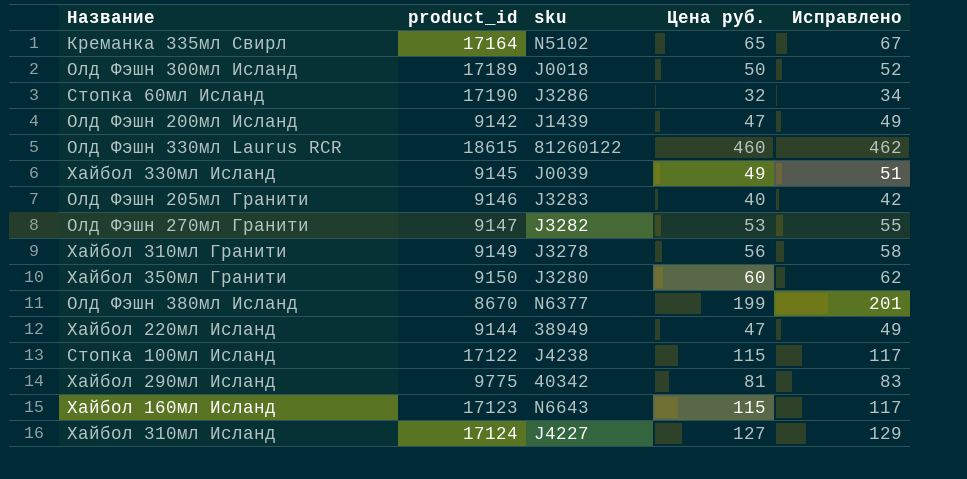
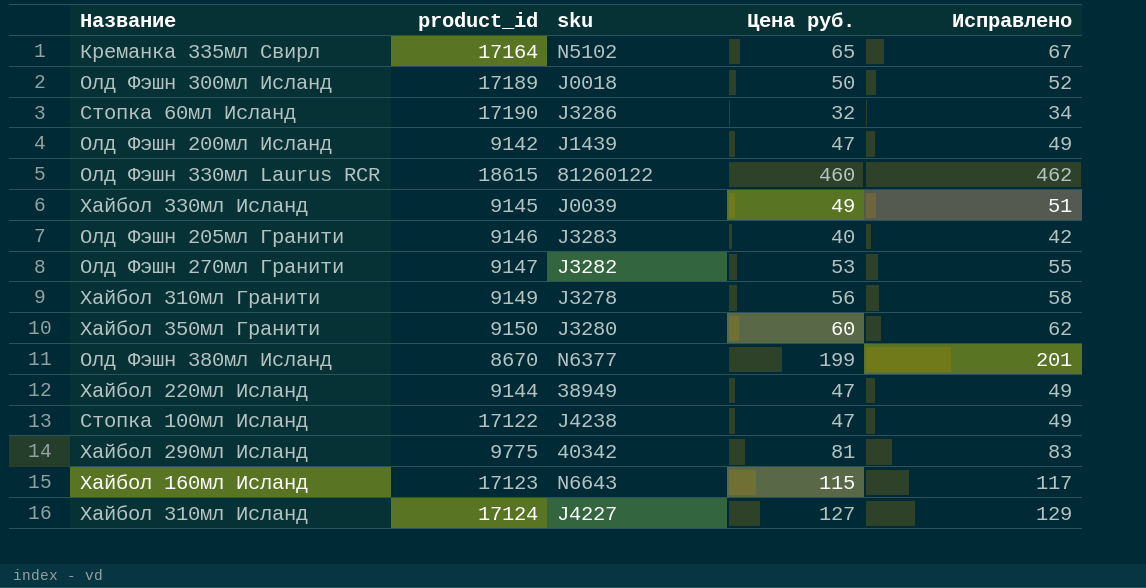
Стопка 100мл Исланд | Цена руб.: 115 -> 47
Стопка 100мл Исланд | Исправлено: 117 -> 49

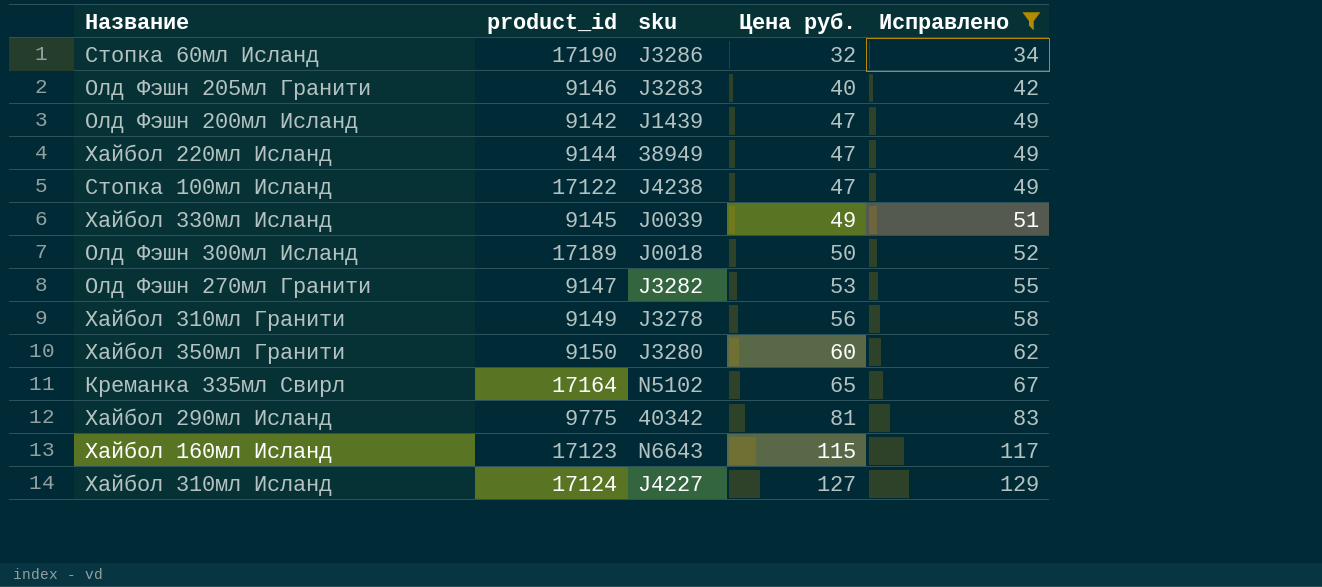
filter: none -> Исправлено <= 129
row order: none -> Цена руб. ascending

